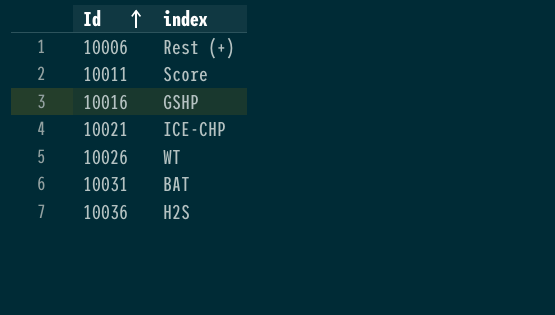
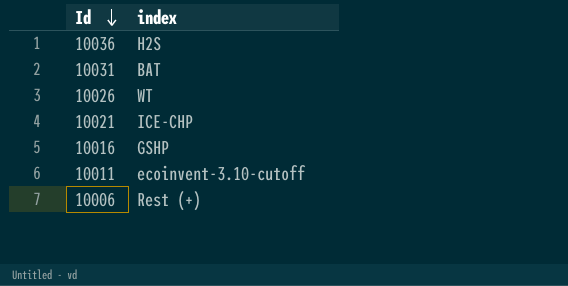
row order: Id ascending -> Id descending
10011 | index: Score -> ecoinvent-3.10-cutoff

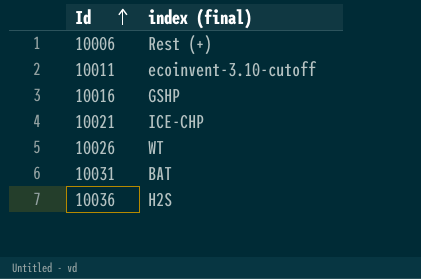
row order: Id descending -> Id ascending
column name: index -> index (final)

